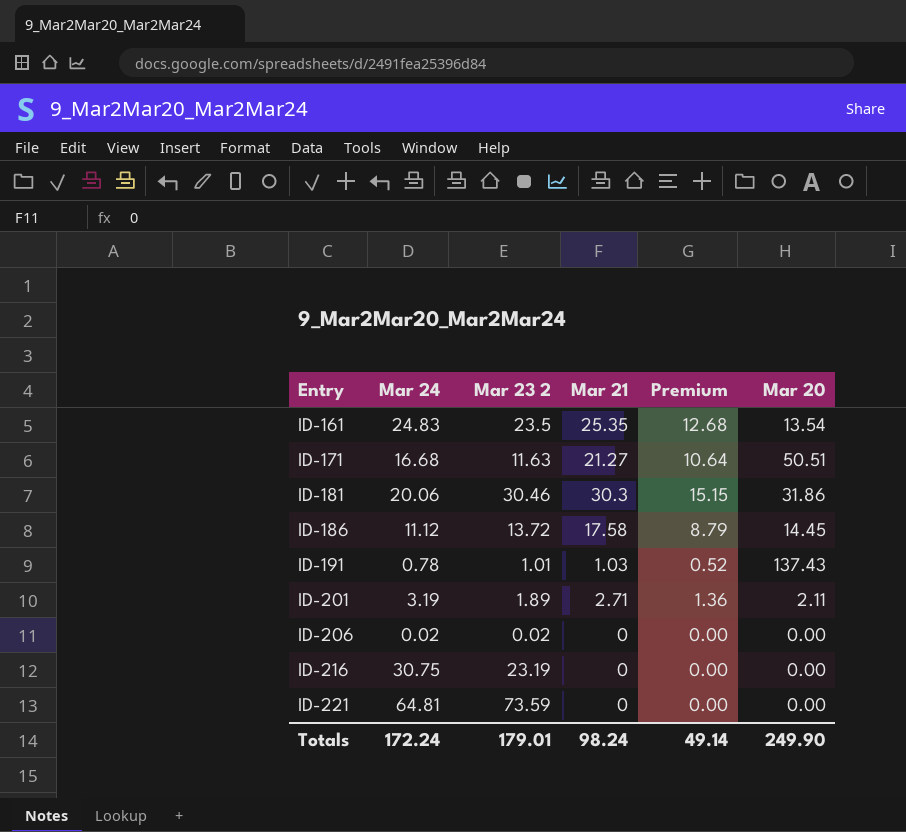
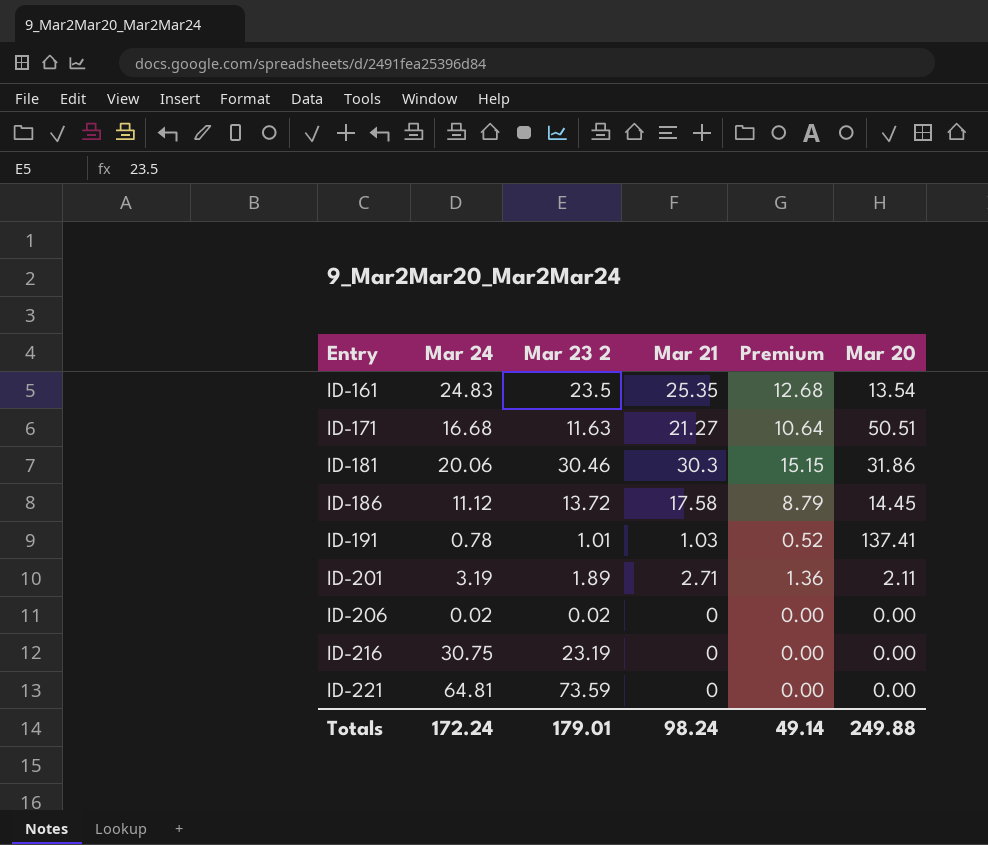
ID-191 | Mar 20: 137.43 -> 137.41
Totals | Mar 20: 249.90 -> 249.88

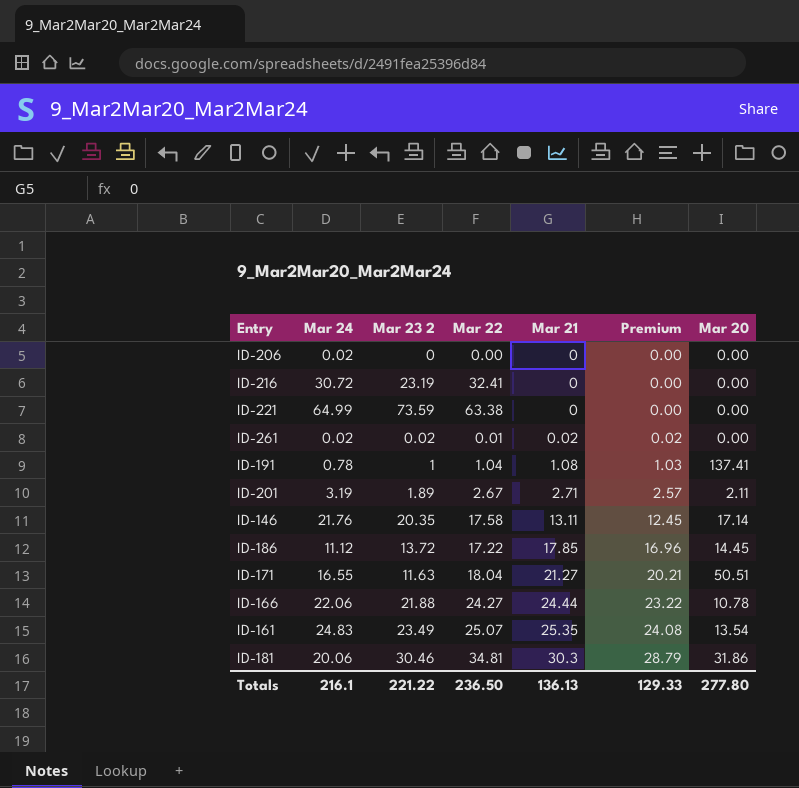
row order: Entry ascending -> Mar 21 ascending
column Mar 22 | position: none -> 4
column Premium | formula: [Mar 21] * 0.5 -> [Mar 21] * 0.95
ID-206 | Mar 23 2: 0.02 -> 0
ID-216 | Mar 24: 30.75 -> 30.72
ID-221 | Mar 24: 64.81 -> 64.99
row ID-261: none -> 0.02 | 0.02 | 0.01 | 0.02 | 0.02 | 0.00
ID-191 | Mar 23 2: 1.01 -> 1
ID-191 | Mar 21: 1.03 -> 1.08
row ID-146: none -> 21.76 | 20.35 | 17.58 | 13.11 | 12.45 | 17.14
ID-186 | Mar 21: 17.58 -> 17.85
ID-171 | Mar 24: 16.68 -> 16.55
row ID-166: none -> 22.06 | 21.88 | 24.27 | 24.44 | 23.22 | 10.78
ID-161 | Mar 23 2: 23.5 -> 23.49
Totals | Mar 24: 172.24 -> 216.1
Totals | Mar 23 2: 179.01 -> 221.22
Totals | Mar 21: 98.24 -> 136.13
Totals | Premium: 49.14 -> 129.33
Totals | Mar 20: 249.88 -> 277.80

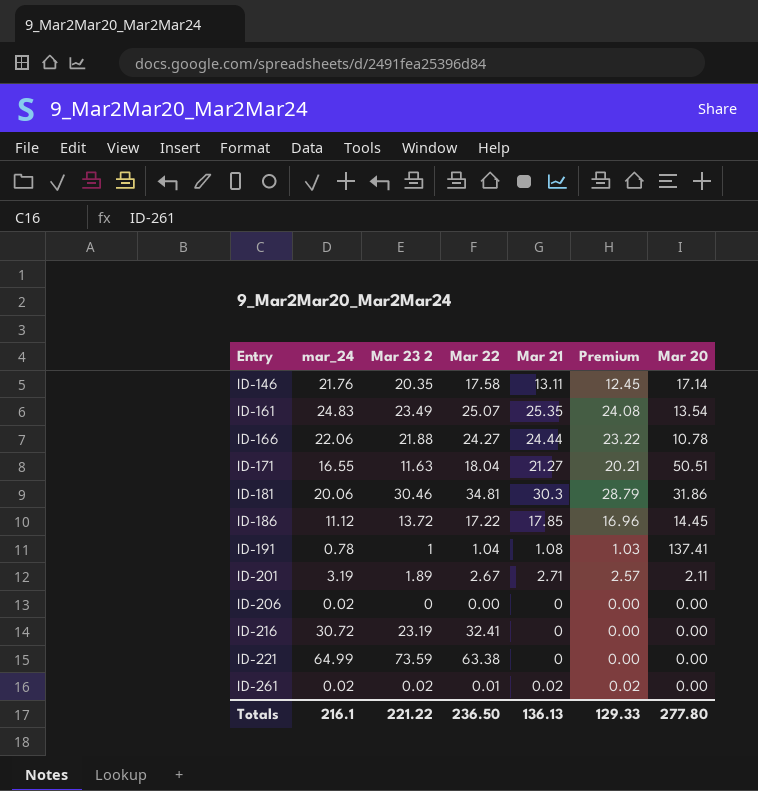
row order: Mar 21 ascending -> Entry ascending
column name: Mar 24 -> mar_24

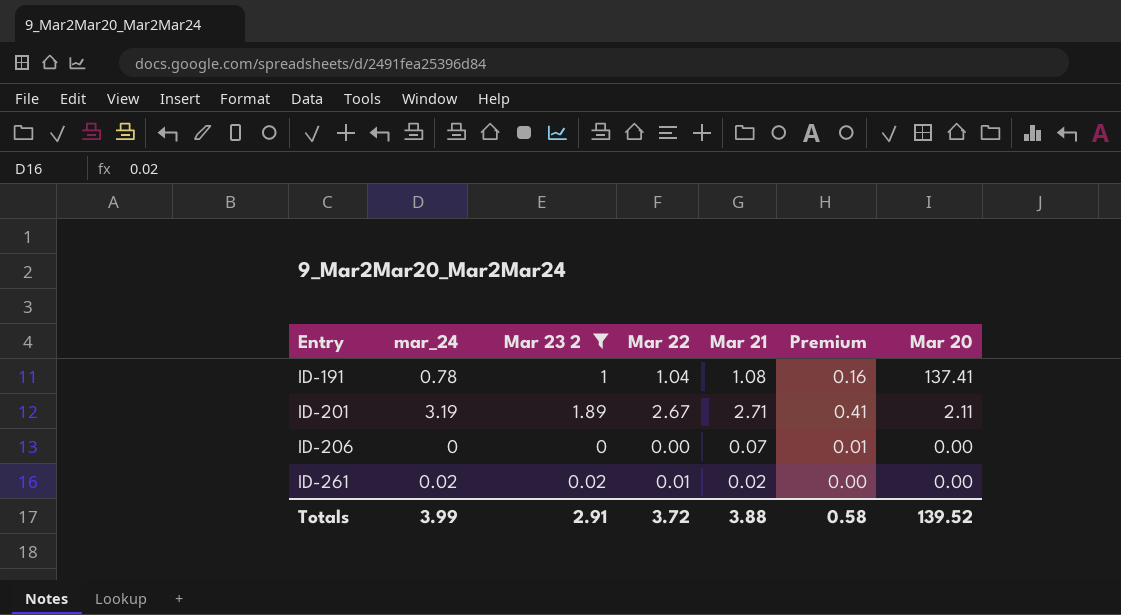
filter: none -> Mar 23 2 <= 1.89
column Premium | formula: [Mar 21] * 0.95 -> [Mar 21] * 0.15
ID-206 | mar_24: 0.02 -> 0
ID-206 | Mar 21: 0 -> 0.07
Totals | mar_24: 216.1 -> 3.99
Totals | Mar 23 2: 221.22 -> 2.91
Totals | Mar 22: 236.50 -> 3.72
Totals | Mar 21: 136.13 -> 3.88
Totals | Premium: 129.33 -> 0.58
Totals | Mar 20: 277.80 -> 139.52

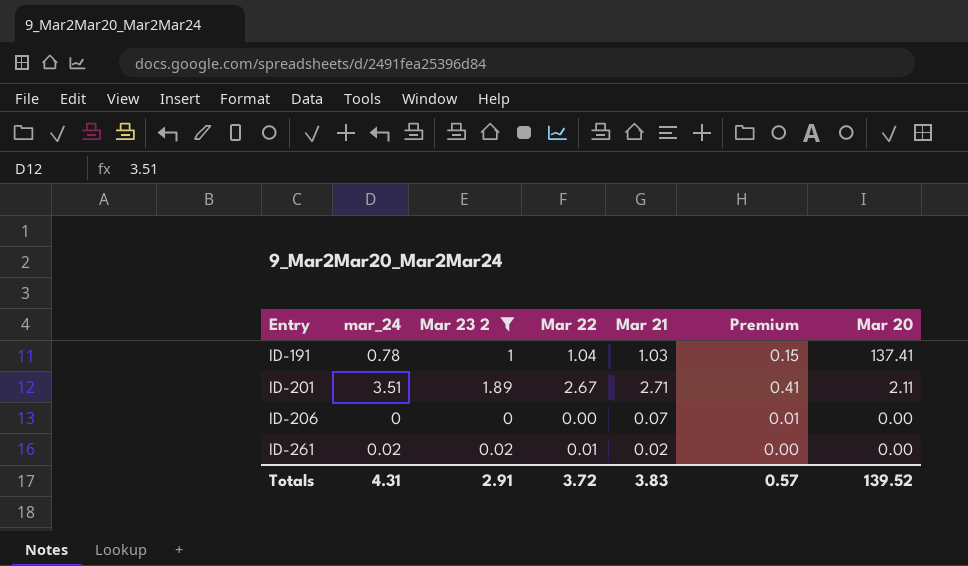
ID-191 | Mar 21: 1.08 -> 1.03
ID-191 | Premium: 0.16 -> 0.15
ID-201 | mar_24: 3.19 -> 3.51
Totals | mar_24: 3.99 -> 4.31
Totals | Mar 21: 3.88 -> 3.83
Totals | Premium: 0.58 -> 0.57

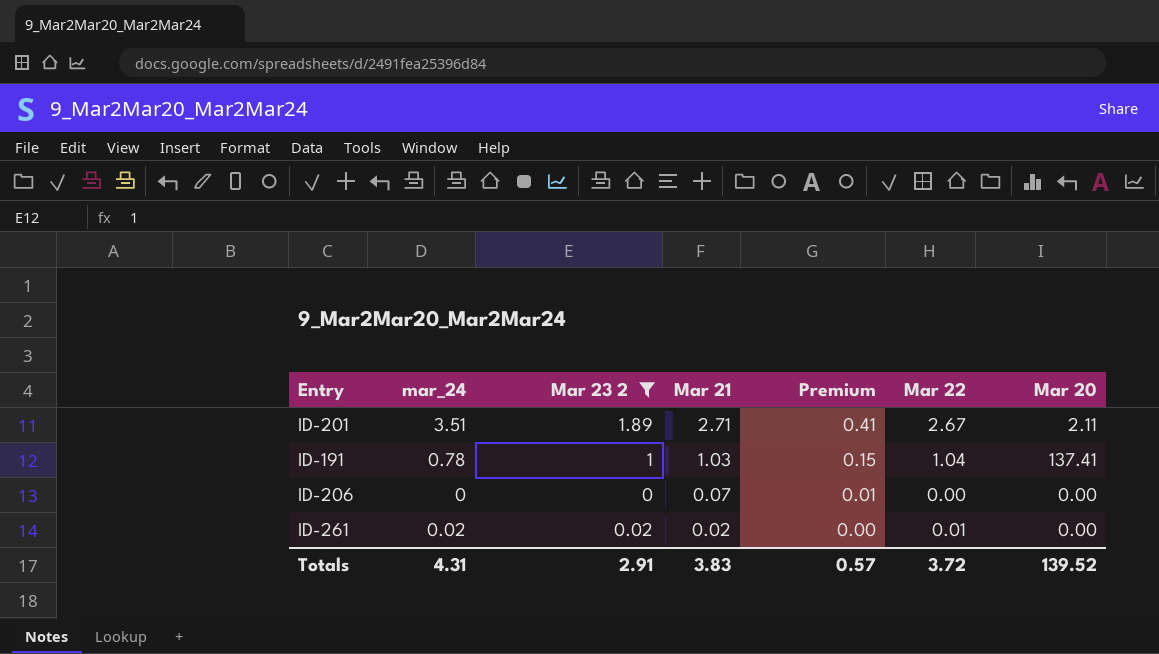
row order: Entry ascending -> Mar 21 descending
column Mar 22 | position: 4 -> 6

